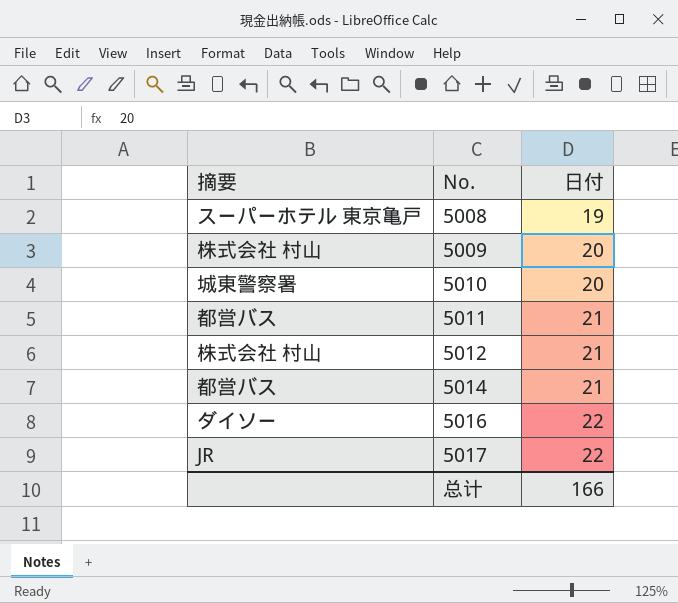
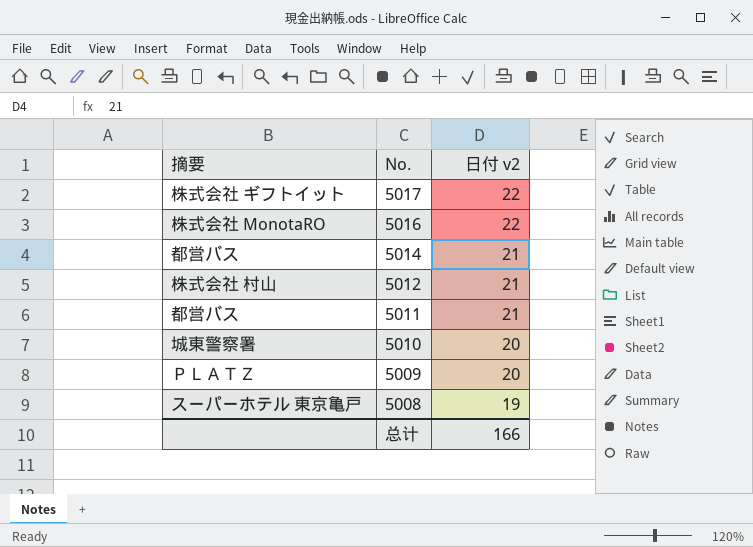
row order: No. ascending -> No. descending
column name: 日付 -> 日付 v2
5017 | 摘要: JR -> 株式会社 ギフトイット
5016 | 摘要: ダイソー -> 株式会社 MonotaRO
5009 | 摘要: 株式会社 村山 -> ＰＬＡＴＺ

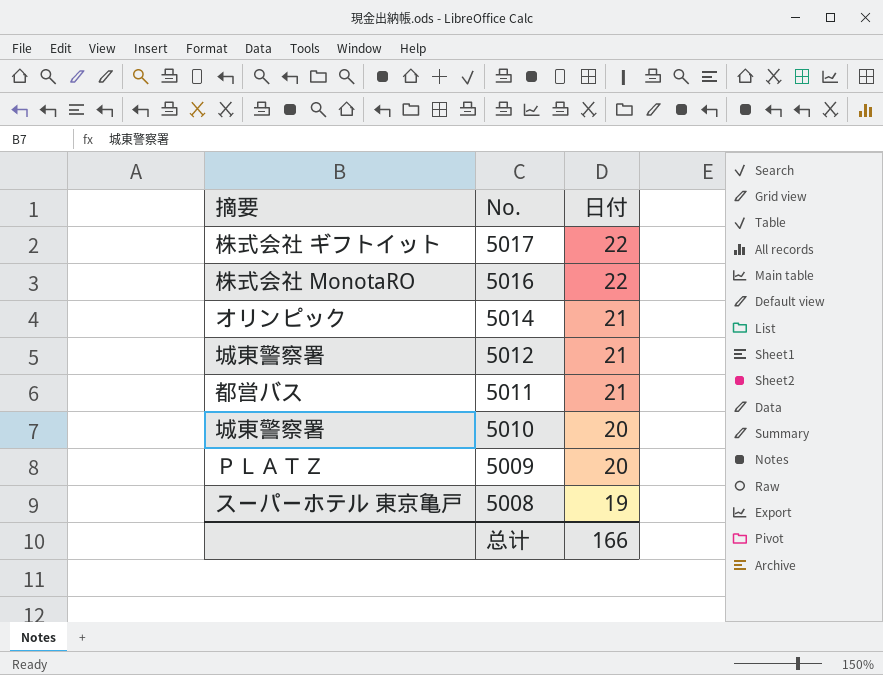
column name: 日付 v2 -> 日付
5014 | 摘要: 都営バス -> オリンピック
5012 | 摘要: 株式会社 村山 -> 城東警察署

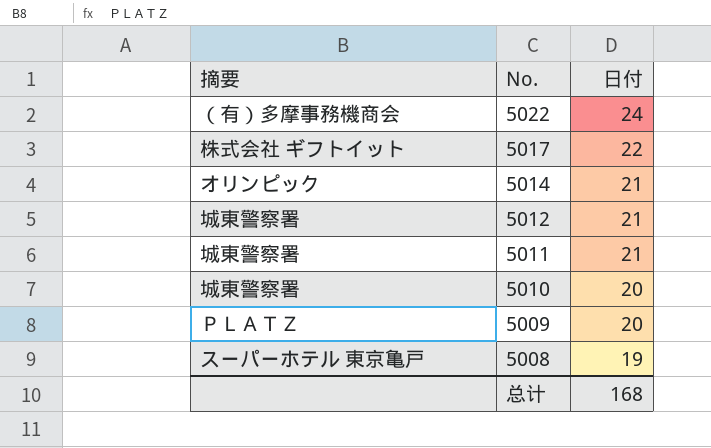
row 5016: 株式会社 MonotaRO | 22 -> none
row 5022: none -> （有）多摩事務機商会 | 24
5011 | 摘要: 都営バス -> 城東警察署
总计 | 日付: 166 -> 168

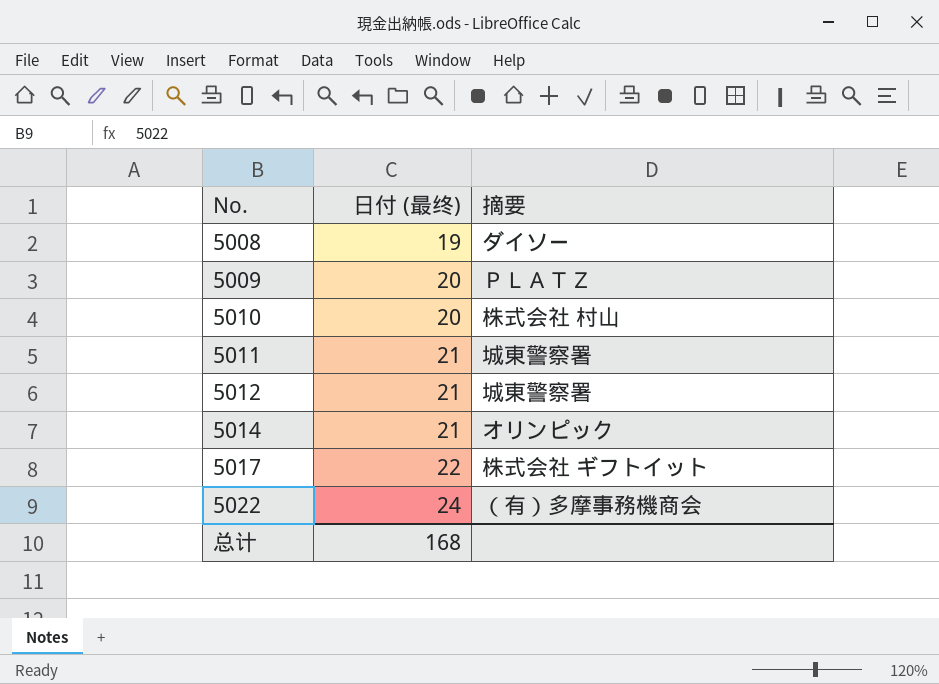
row order: No. descending -> No. ascending
column name: 日付 -> 日付 (最终)
column 摘要 | position: 1 -> 3
5008 | 摘要: スーパーホテル 東京亀戸 -> ダイソー
5010 | 摘要: 城東警察署 -> 株式会社 村山

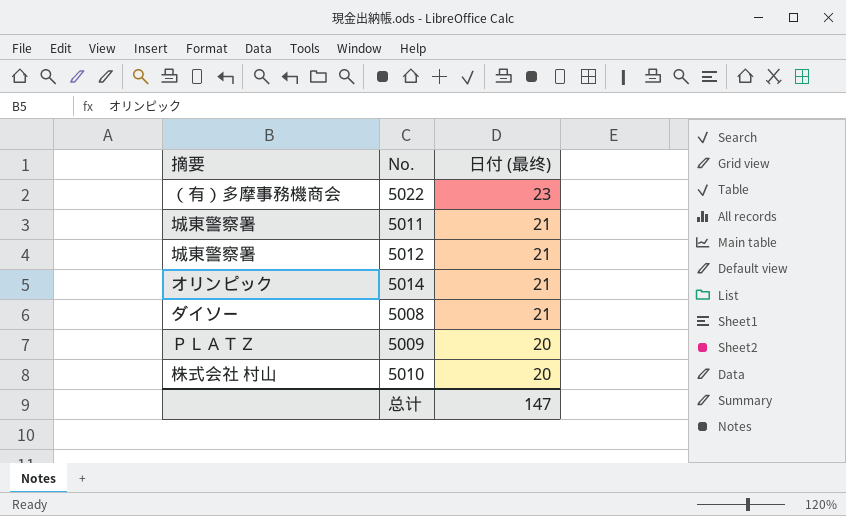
row order: No. ascending -> 日付 (最终) descending
column 摘要 | position: 3 -> 1
row 5017: 22 | 株式会社 ギフトイット -> none
5022 | 日付 (最终): 24 -> 23
5008 | 日付 (最终): 19 -> 21
总计 | 日付 (最终): 168 -> 147

